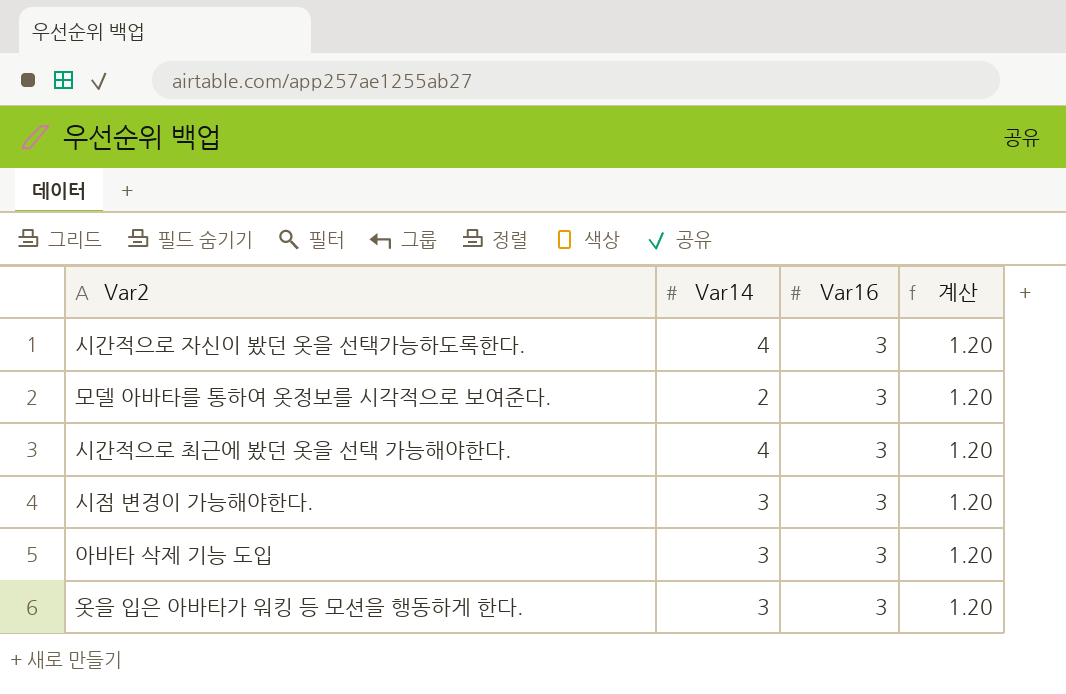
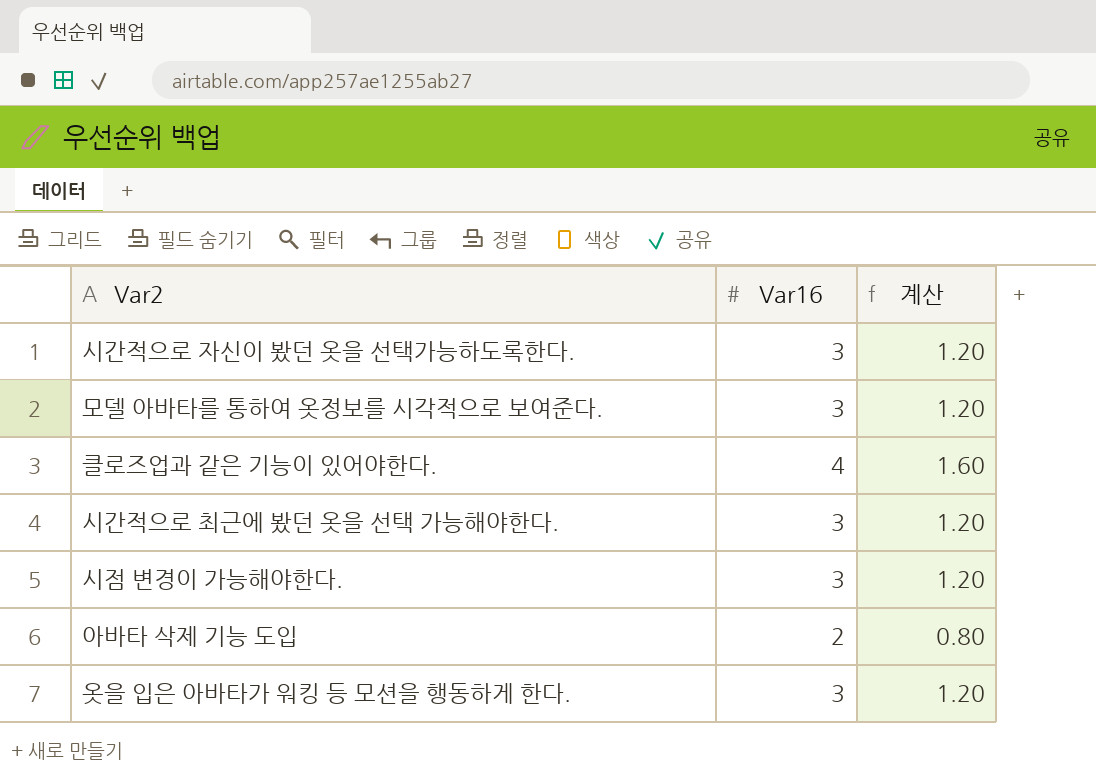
column Var14 | position: 2 -> none
row 클로즈업과 같은 기능이 있어야한다.: none -> 4 | 1.60
아바타 삭제 기능 도입 | Var16: 3 -> 2
아바타 삭제 기능 도입 | 계산: 1.20 -> 0.80

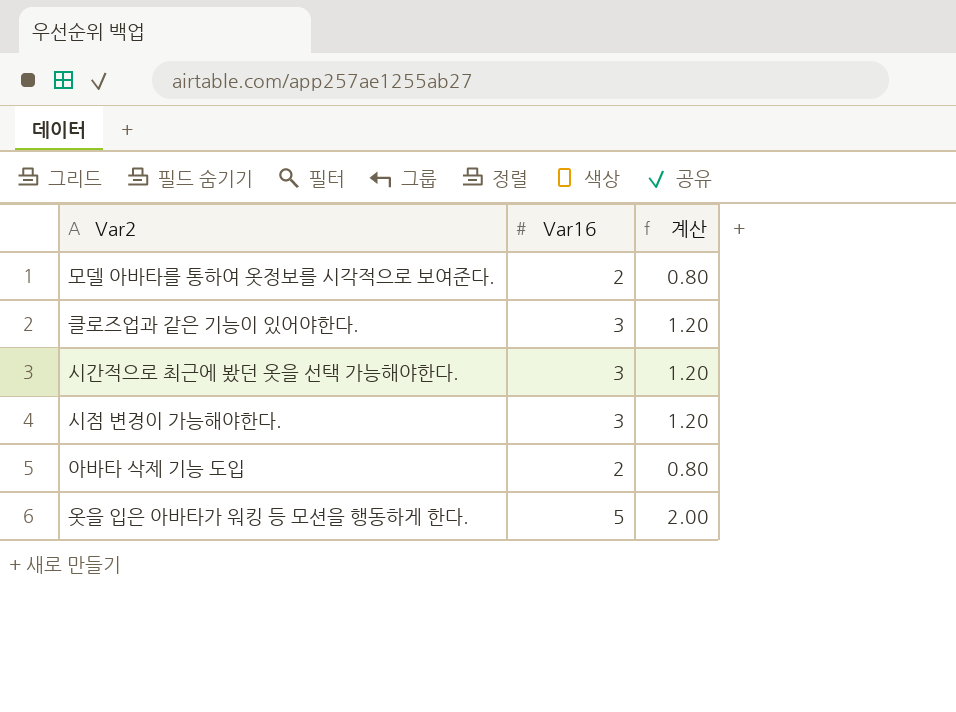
row 시간적으로 자신이 봤던 옷을 선택가능하도록한다.: 3 | 1.20 -> none
모델 아바타를 통하여 옷정보를 시각적으로 보여준다. | Var16: 3 -> 2
모델 아바타를 통하여 옷정보를 시각적으로 보여준다. | 계산: 1.20 -> 0.80
클로즈업과 같은 기능이 있어야한다. | Var16: 4 -> 3
클로즈업과 같은 기능이 있어야한다. | 계산: 1.60 -> 1.20
옷을 입은 아바타가 워킹 등 모션을 행동하게 한다. | Var16: 3 -> 5
옷을 입은 아바타가 워킹 등 모션을 행동하게 한다. | 계산: 1.20 -> 2.00

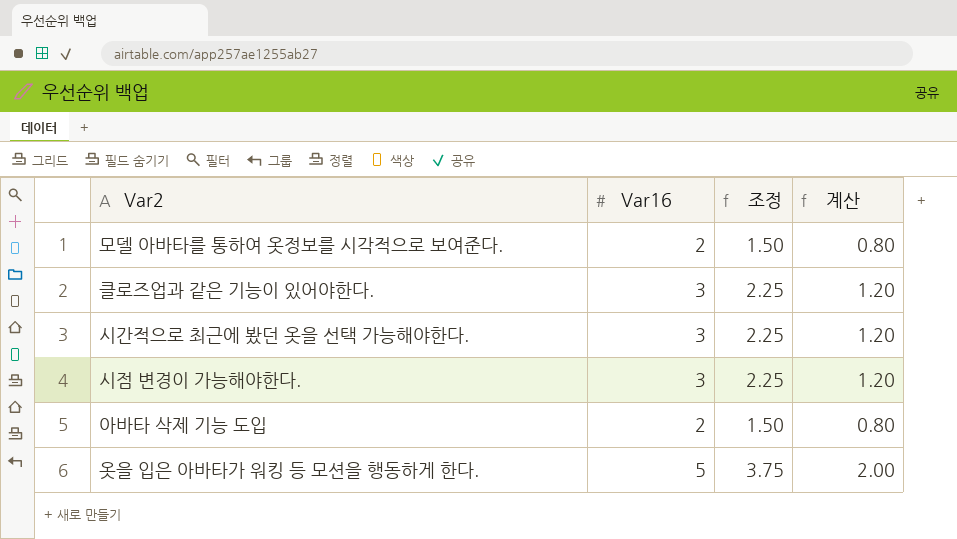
column 조정 | formula: none -> [Var16] * 0.75

